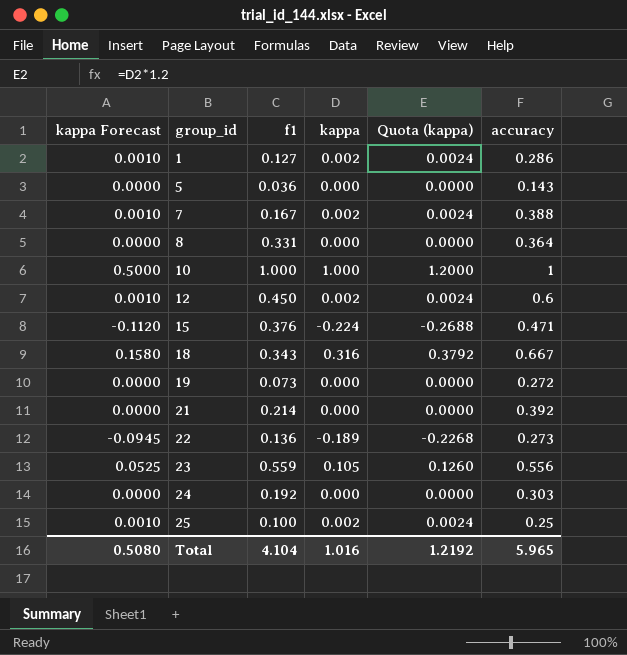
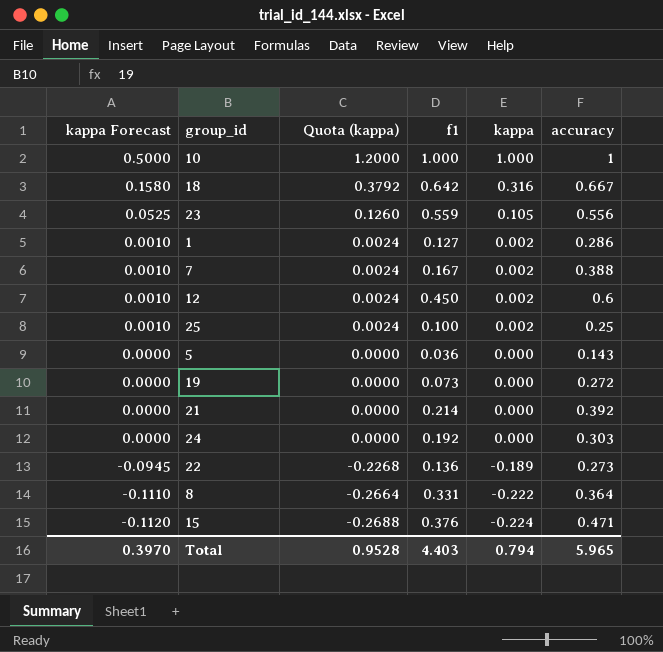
row order: group_id ascending -> kappa Forecast descending
column Quota (kappa) | position: 5 -> 3
18 | f1: 0.343 -> 0.642
8 | kappa Forecast: 0.0000 -> -0.1110
8 | Quota (kappa): 0.0000 -> -0.2664
8 | kappa: 0.000 -> -0.222
Total | kappa Forecast: 0.5080 -> 0.3970
Total | Quota (kappa): 1.2192 -> 0.9528
Total | f1: 4.104 -> 4.403
Total | kappa: 1.016 -> 0.794

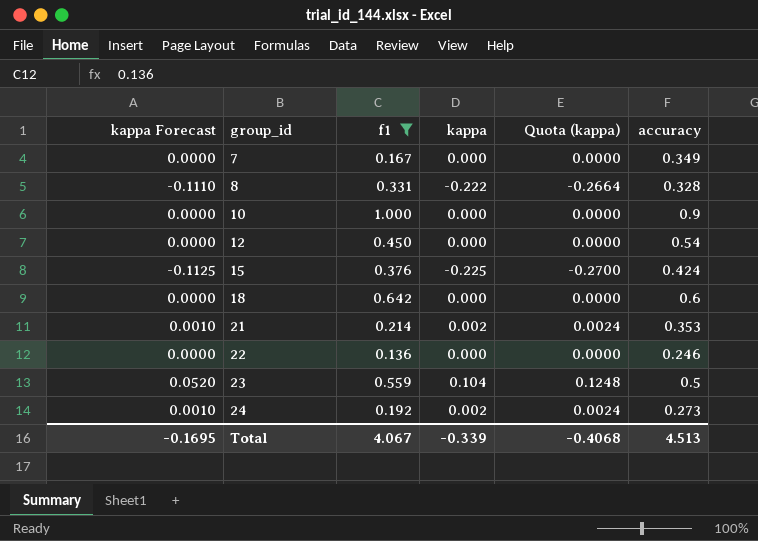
filter: none -> f1 >= 0.136
row order: kappa Forecast descending -> group_id ascending
column Quota (kappa) | position: 3 -> 5
7 | kappa Forecast: 0.0010 -> 0.0000
7 | kappa: 0.002 -> 0.000
7 | Quota (kappa): 0.0024 -> 0.0000
7 | accuracy: 0.388 -> 0.349
8 | accuracy: 0.364 -> 0.328
10 | kappa Forecast: 0.5000 -> 0.0000
10 | kappa: 1.000 -> 0.000
10 | Quota (kappa): 1.2000 -> 0.0000
10 | accuracy: 1 -> 0.9
12 | kappa Forecast: 0.0010 -> 0.0000
12 | kappa: 0.002 -> 0.000
12 | Quota (kappa): 0.0024 -> 0.0000
12 | accuracy: 0.6 -> 0.54
15 | kappa Forecast: -0.1120 -> -0.1125
15 | kappa: -0.224 -> -0.225
15 | Quota (kappa): -0.2688 -> -0.2700
15 | accuracy: 0.471 -> 0.424
18 | kappa Forecast: 0.1580 -> 0.0000
18 | kappa: 0.316 -> 0.000
18 | Quota (kappa): 0.3792 -> 0.0000
18 | accuracy: 0.667 -> 0.6
21 | kappa Forecast: 0.0000 -> 0.0010
21 | kappa: 0.000 -> 0.002
21 | Quota (kappa): 0.0000 -> 0.0024
21 | accuracy: 0.392 -> 0.353
22 | kappa Forecast: -0.0945 -> 0.0000
22 | kappa: -0.189 -> 0.000
22 | Quota (kappa): -0.2268 -> 0.0000
22 | accuracy: 0.273 -> 0.246
23 | kappa Forecast: 0.0525 -> 0.0520
23 | kappa: 0.105 -> 0.104
23 | Quota (kappa): 0.1260 -> 0.1248
23 | accuracy: 0.556 -> 0.5
24 | kappa Forecast: 0.0000 -> 0.0010
24 | kappa: 0.000 -> 0.002
24 | Quota (kappa): 0.0000 -> 0.0024
24 | accuracy: 0.303 -> 0.273
Total | kappa Forecast: 0.3970 -> -0.1695
Total | f1: 4.403 -> 4.067
Total | kappa: 0.794 -> -0.339
Total | Quota (kappa): 0.9528 -> -0.4068
Total | accuracy: 5.965 -> 4.513

